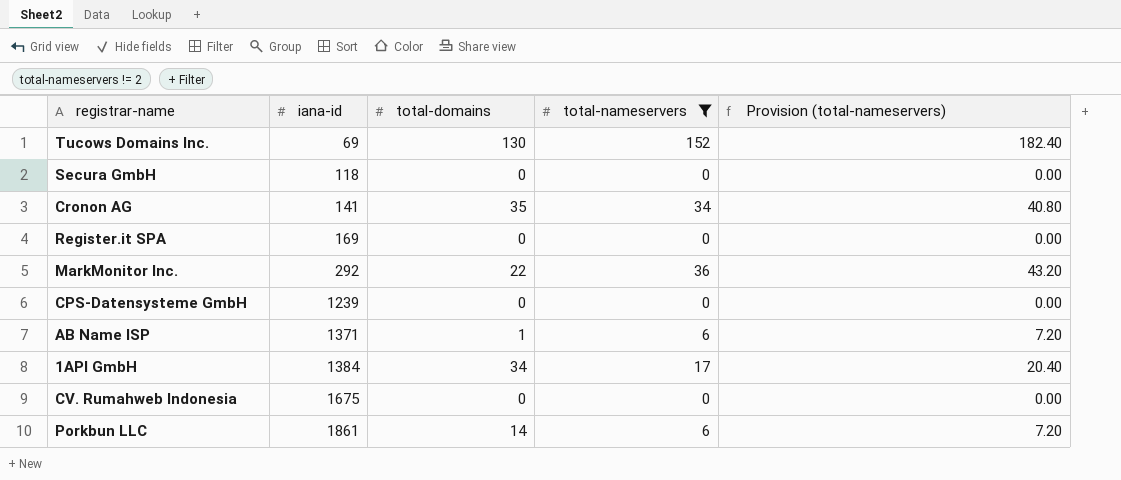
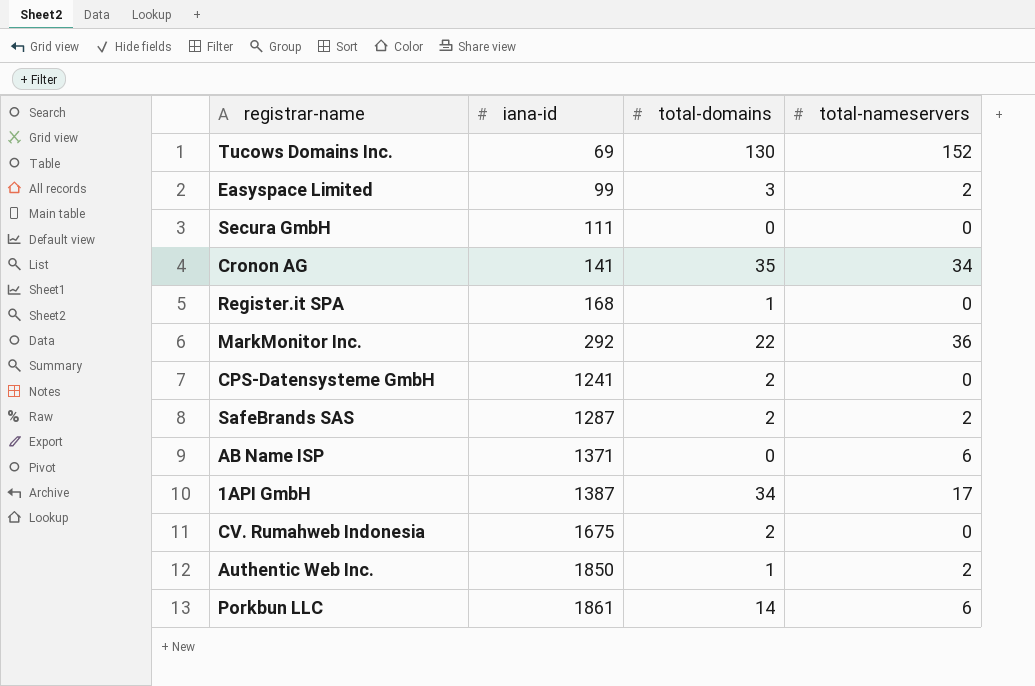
filter: total-nameservers != 2 -> none
column Provision (total-nameservers) | formula: [total-nameservers] * 1.2 -> none
Secura GmbH | iana-id: 118 -> 111
Register.it SPA | iana-id: 169 -> 168
Register.it SPA | total-domains: 0 -> 1
CPS-Datensysteme GmbH | iana-id: 1239 -> 1241
CPS-Datensysteme GmbH | total-domains: 0 -> 2
AB Name ISP | total-domains: 1 -> 0
1API GmbH | iana-id: 1384 -> 1387
CV. Rumahweb Indonesia | total-domains: 0 -> 2

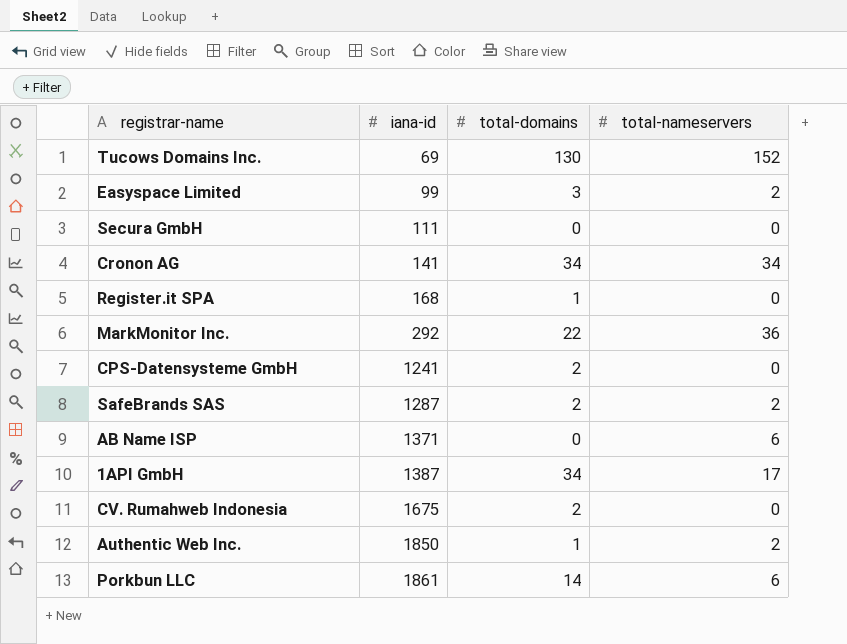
Cronon AG | total-domains: 35 -> 34

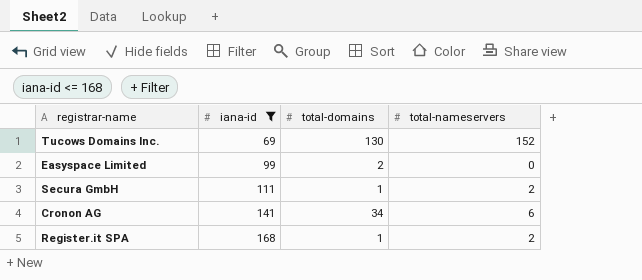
filter: none -> iana-id <= 168
Easyspace Limited | total-domains: 3 -> 2
Easyspace Limited | total-nameservers: 2 -> 0
Secura GmbH | total-domains: 0 -> 1
Secura GmbH | total-nameservers: 0 -> 2
Cronon AG | total-nameservers: 34 -> 6
Register.it SPA | total-nameservers: 0 -> 2

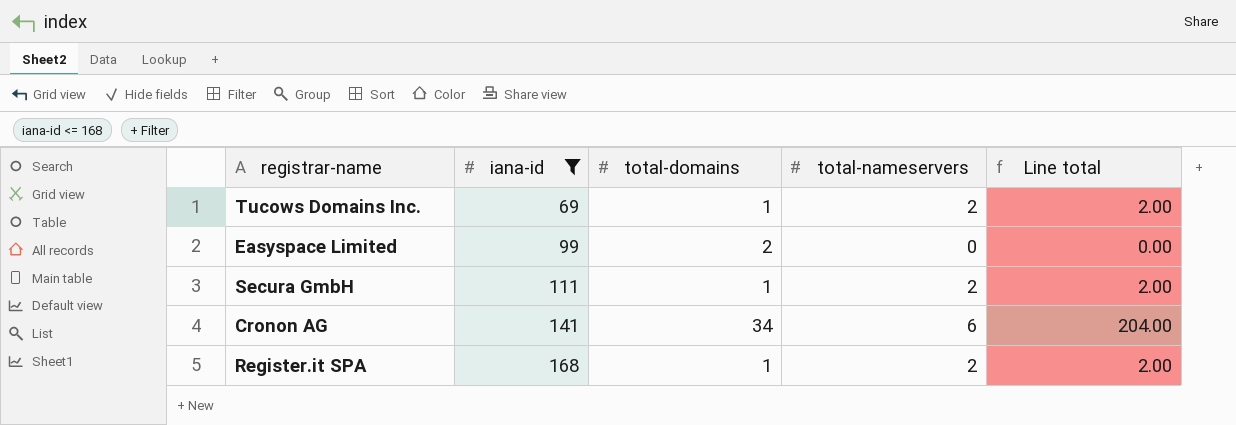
column Line total | formula: none -> [total-domains] * [total-nameservers]
Tucows Domains Inc. | total-domains: 130 -> 1
Tucows Domains Inc. | total-nameservers: 152 -> 2

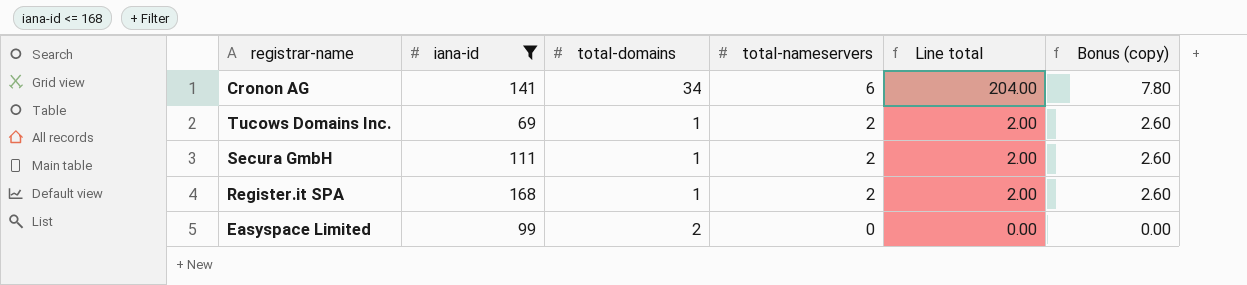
row order: iana-id ascending -> total-nameservers descending
column Bonus (copy) | formula: none -> [total-nameservers] * 1.3

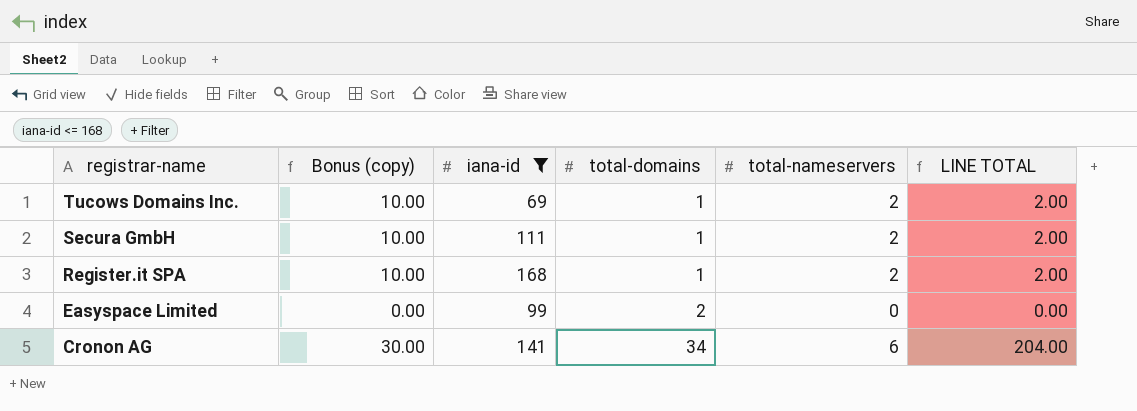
row order: total-nameservers descending -> registrar-name descending
column Bonus (copy) | formula: [total-nameservers] * 1.3 -> [total-nameservers] * 5
column Bonus (copy) | position: 6 -> 2
column name: Line total -> LINE TOTAL

